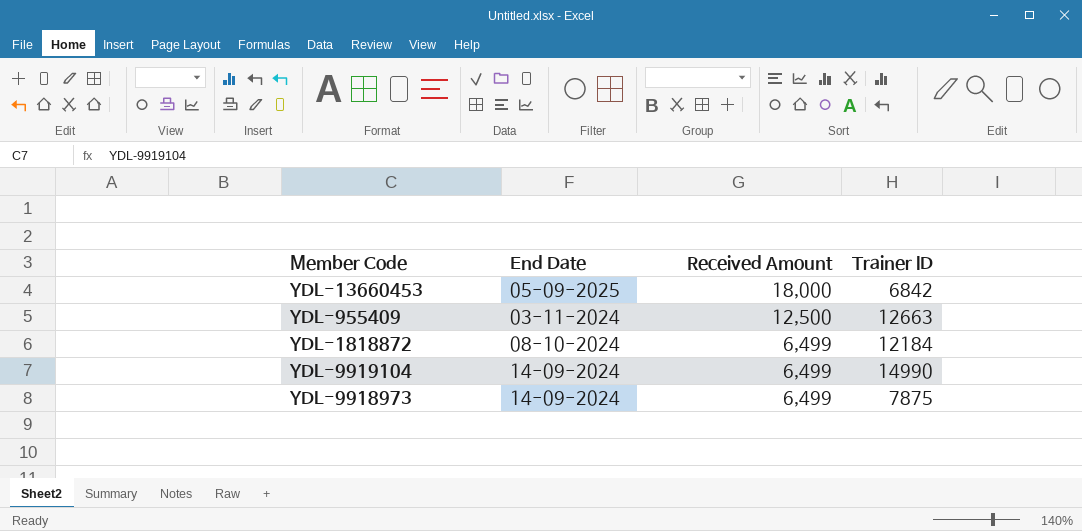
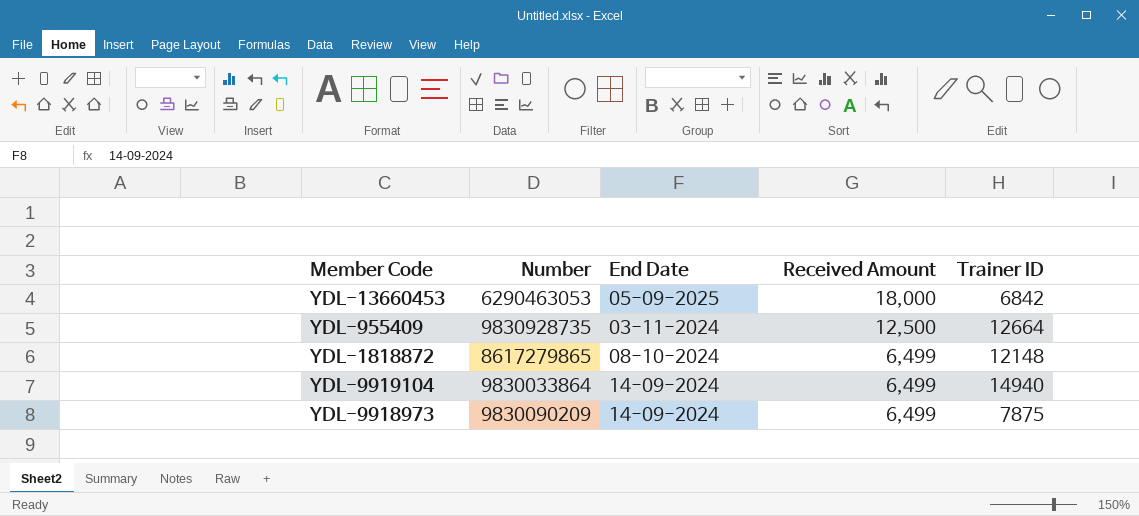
column Number | position: none -> 2
YDL-955409 | Trainer ID: 12663 -> 12664
YDL-1818872 | Trainer ID: 12184 -> 12148
YDL-9919104 | Trainer ID: 14990 -> 14940

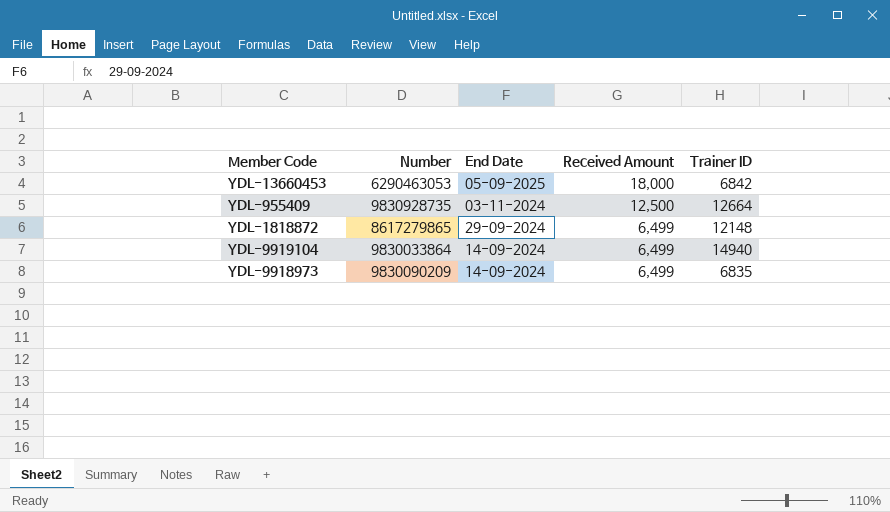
YDL-1818872 | End Date: 08-10-2024 -> 29-09-2024
YDL-9918973 | Trainer ID: 7875 -> 6835

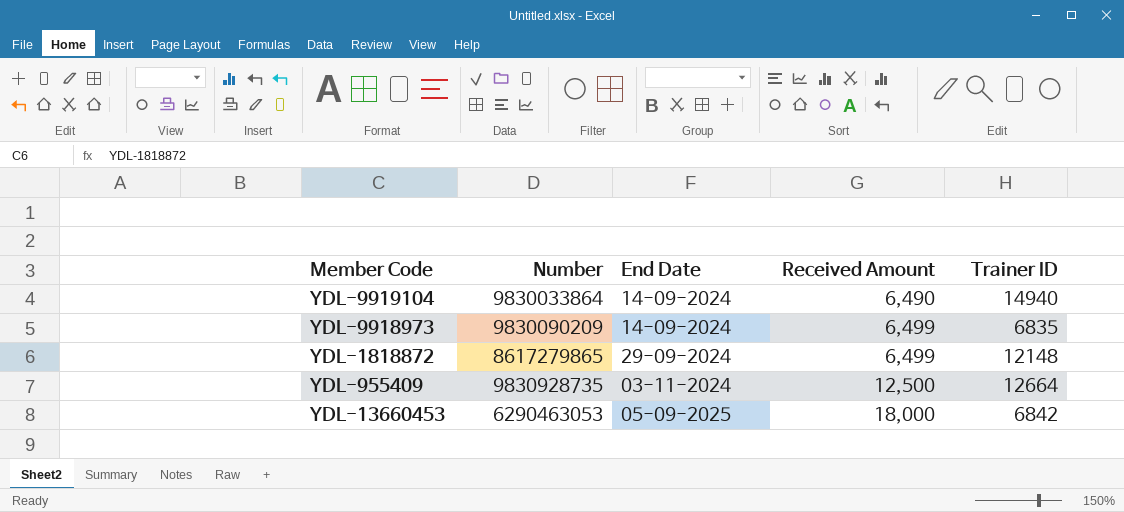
row order: End Date descending -> End Date ascending
YDL-9919104 | Received Amount: 6,499 -> 6,490

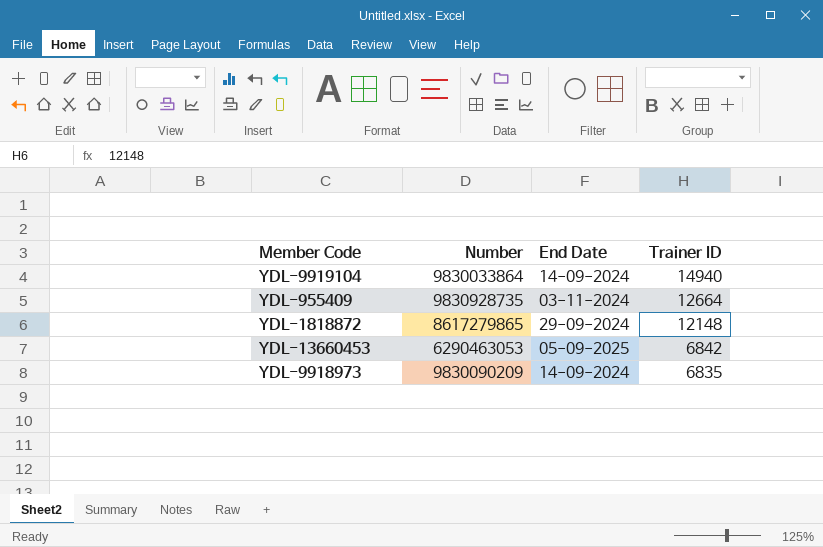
row order: End Date ascending -> Trainer ID descending
column Received Amount | position: 4 -> none

